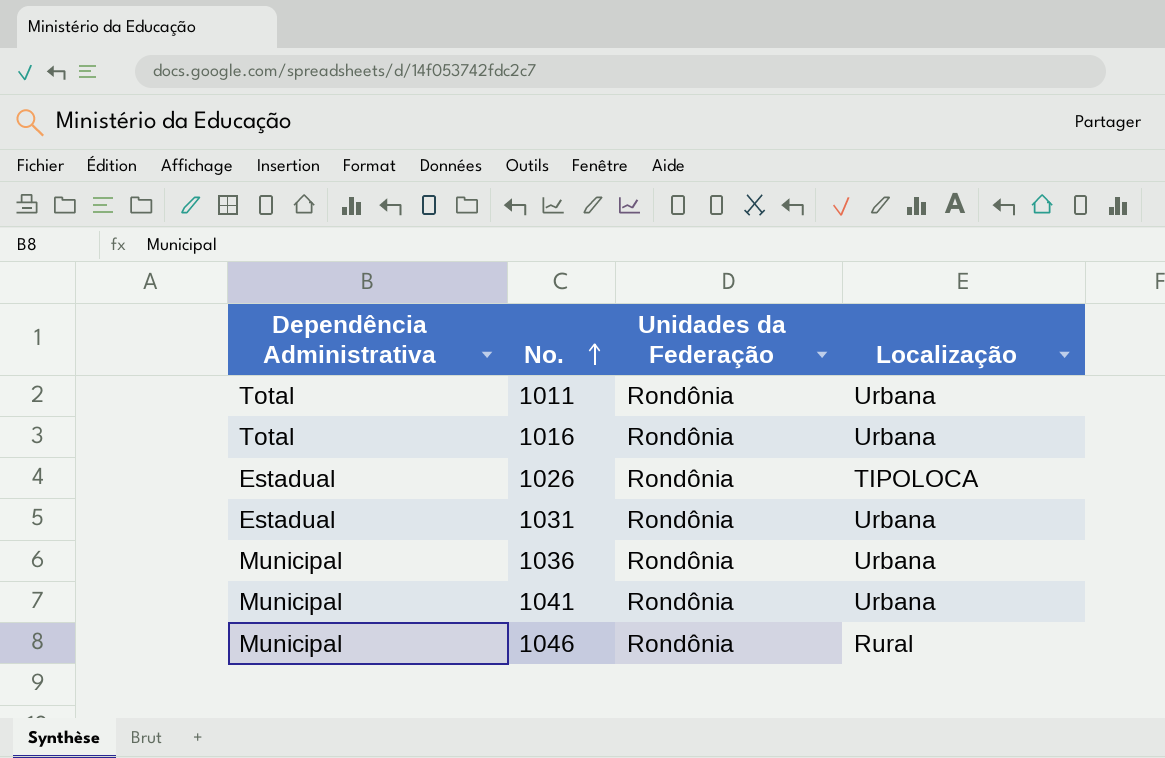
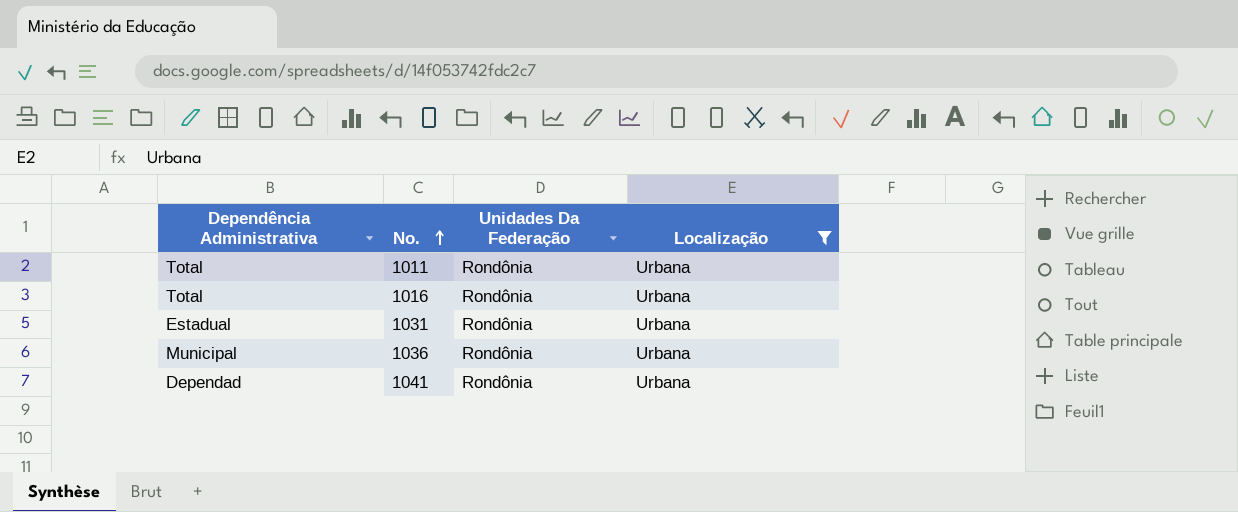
filter: none -> Localização = Urbana
column name: Unidades da Federação -> Unidades Da Federação
1041 | Dependência Administrativa: Municipal -> Dependad

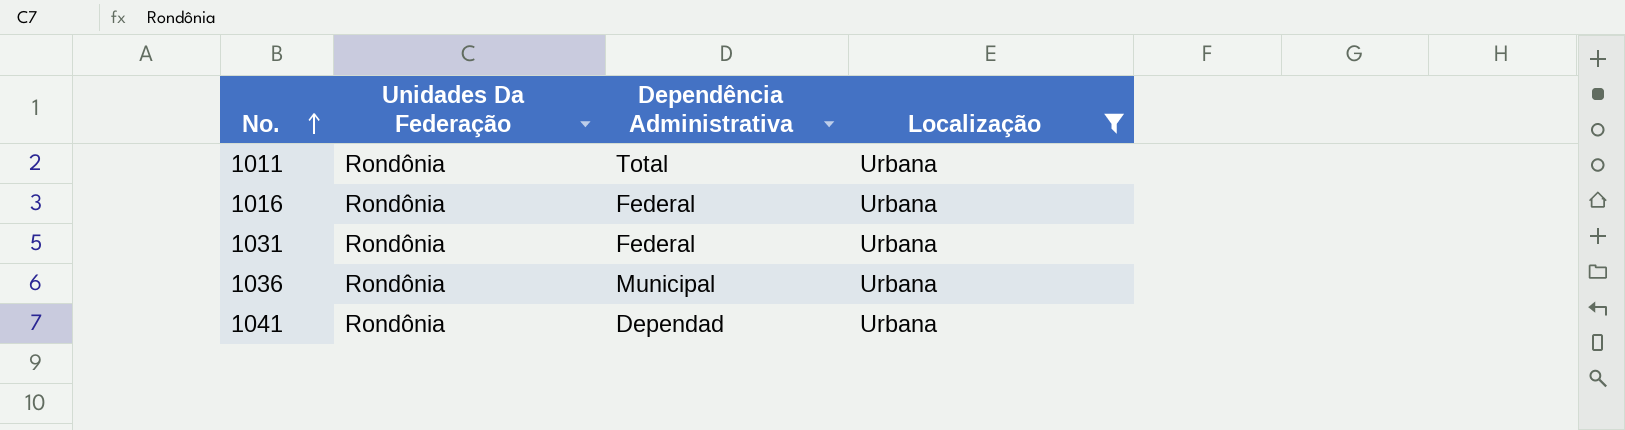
column Dependência Administrativa | position: 1 -> 3
1016 | Dependência Administrativa: Total -> Federal
1031 | Dependência Administrativa: Estadual -> Federal

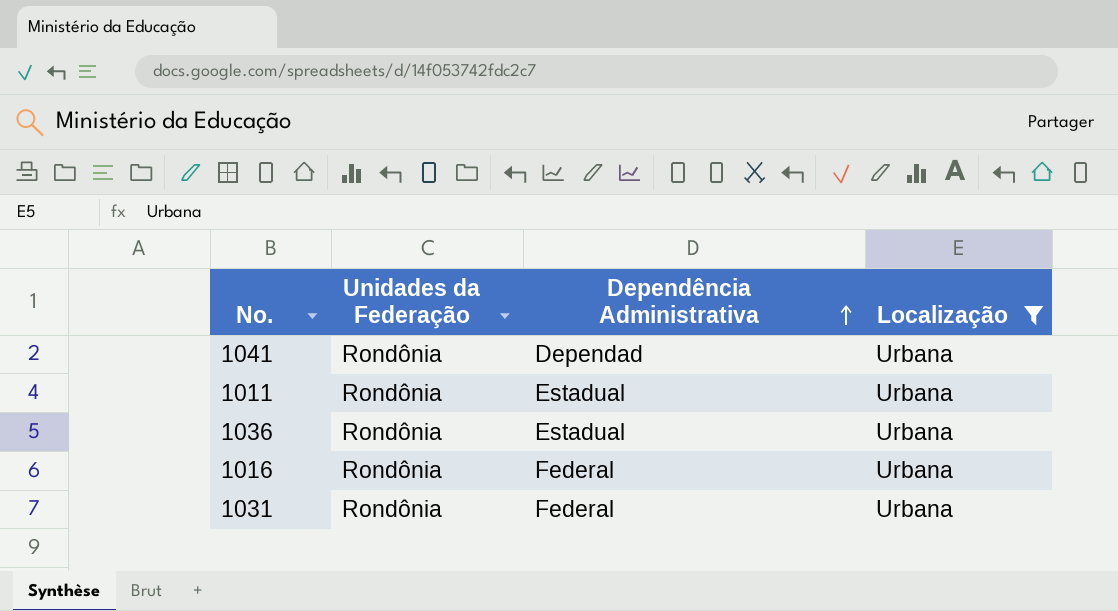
row order: No. ascending -> Dependência Administrativa ascending
column name: Unidades Da Federação -> Unidades da Federação
1011 | Dependência Administrativa: Total -> Estadual
1036 | Dependência Administrativa: Municipal -> Estadual

